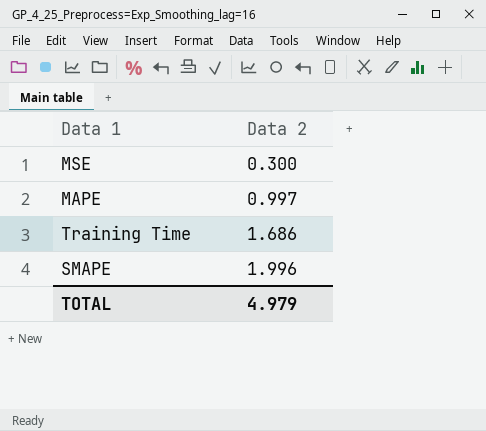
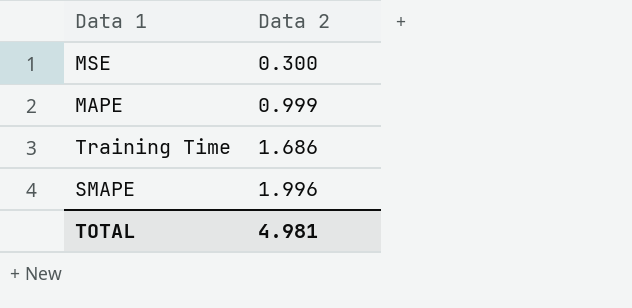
MAPE | Data 2: 0.997 -> 0.999
TOTAL | Data 2: 4.979 -> 4.981

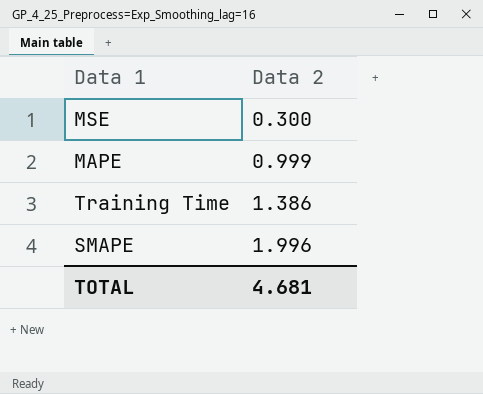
Training Time | Data 2: 1.686 -> 1.386
TOTAL | Data 2: 4.981 -> 4.681

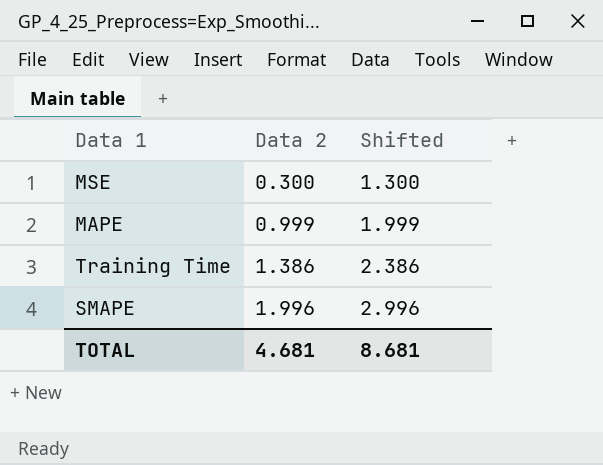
column Shifted | formula: none -> [Data 2] + 1

